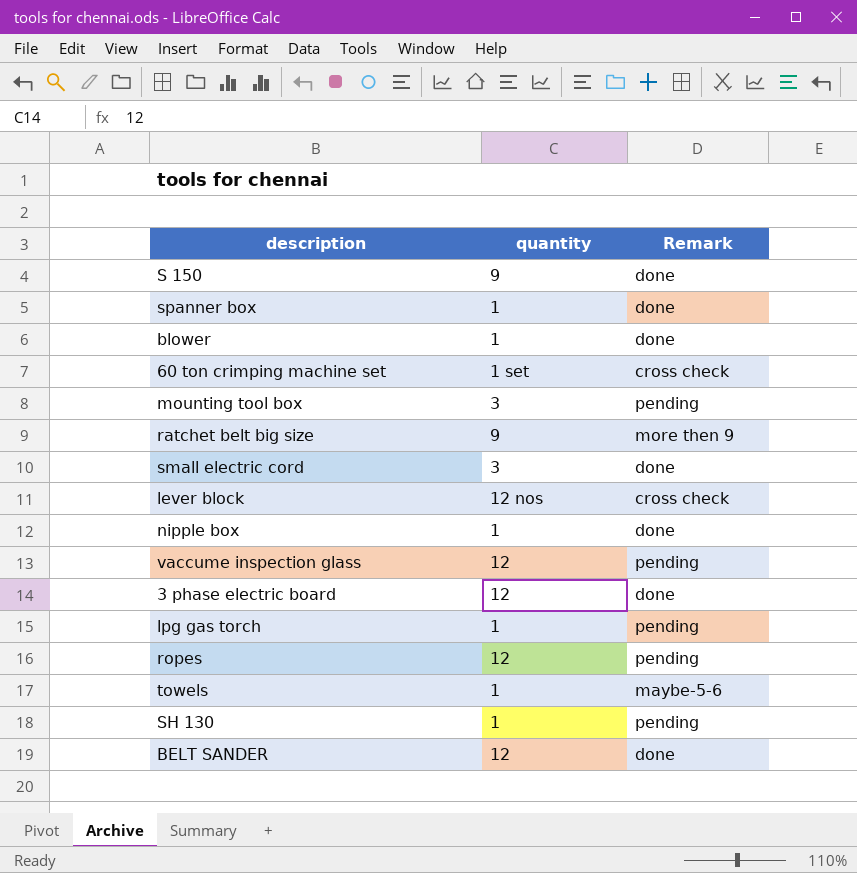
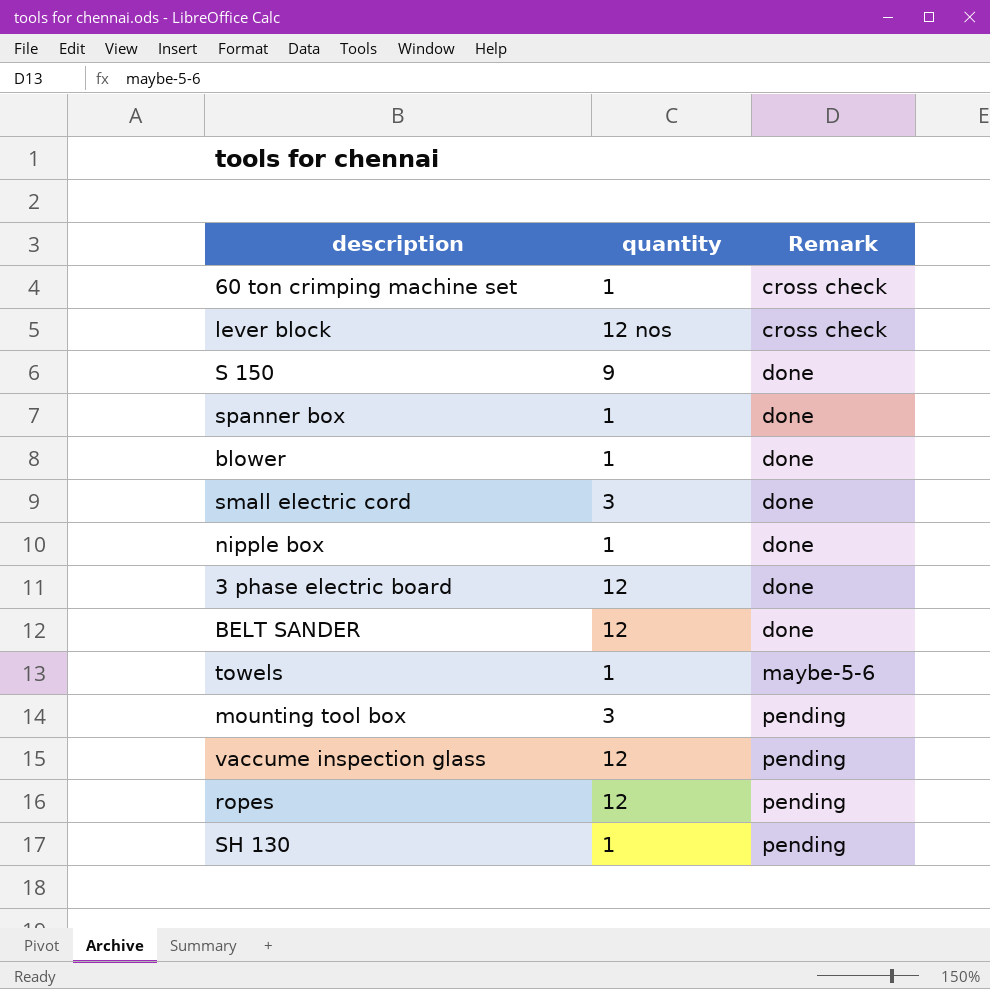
row order: none -> Remark ascending
row ratchet belt big size: 9 | more then 9 -> none
row lpg gas torch: 1 | pending -> none
60 ton crimping machine set | quantity: 1 set -> 1

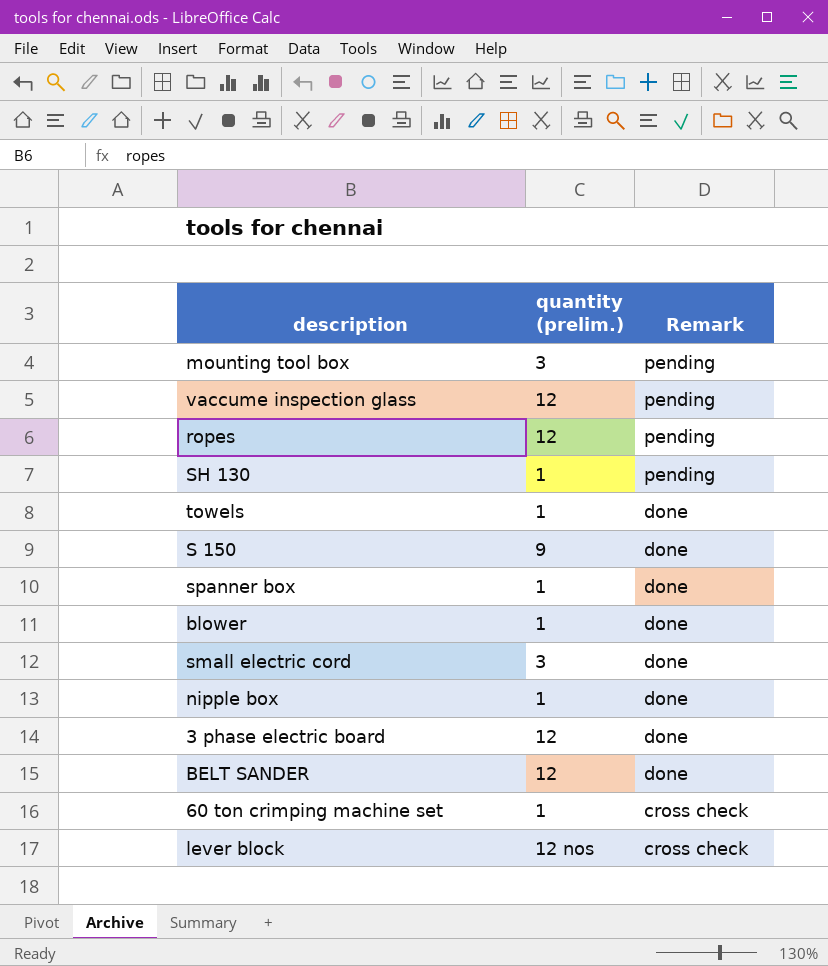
row order: Remark ascending -> Remark descending
column name: quantity -> quantity (prelim.)
towels | Remark: maybe-5-6 -> done

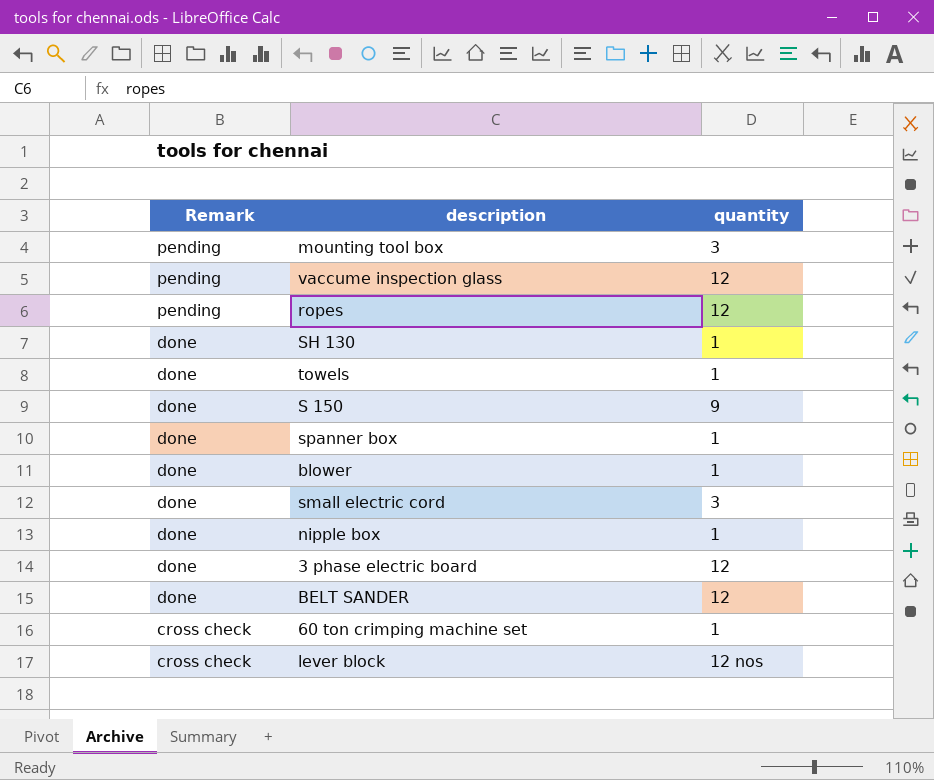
column Remark | position: 3 -> 1
column name: quantity (prelim.) -> quantity
SH 130 | Remark: pending -> done

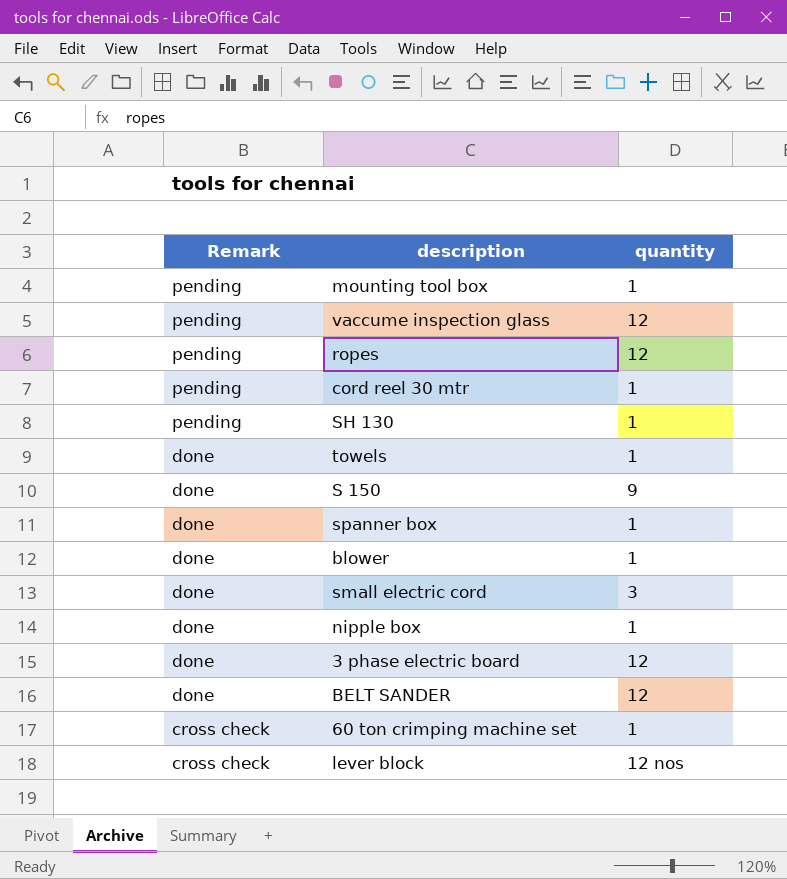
mounting tool box | quantity: 3 -> 1
row cord reel 30 mtr: none -> pending | 1
SH 130 | Remark: done -> pending

